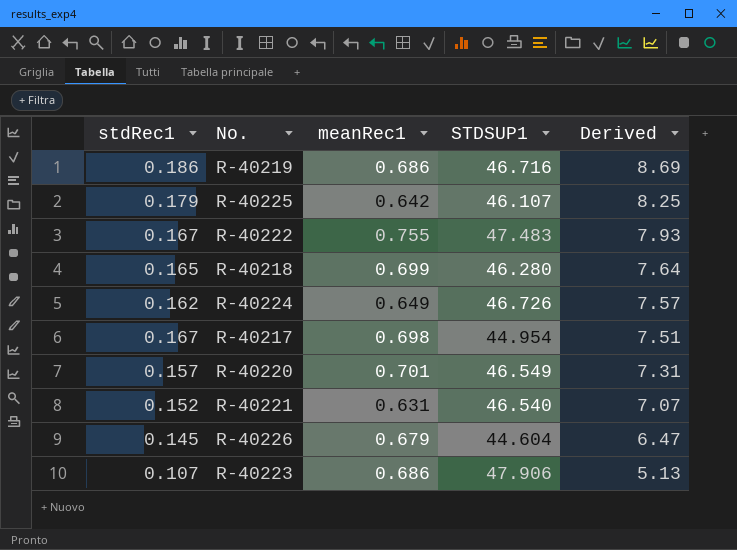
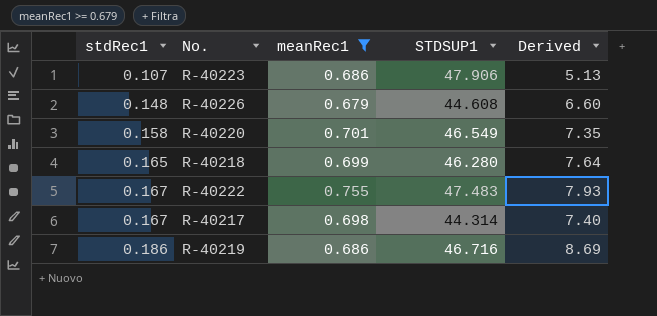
filter: none -> meanRec1 >= 0.679
row order: Derived descending -> stdRec1 ascending
R-40226 | stdRec1: 0.145 -> 0.148
R-40226 | STDSUP1: 44.604 -> 44.608
R-40226 | Derived: 6.47 -> 6.60
R-40220 | stdRec1: 0.157 -> 0.158
R-40220 | Derived: 7.31 -> 7.35
R-40217 | STDSUP1: 44.954 -> 44.314
R-40217 | Derived: 7.51 -> 7.40

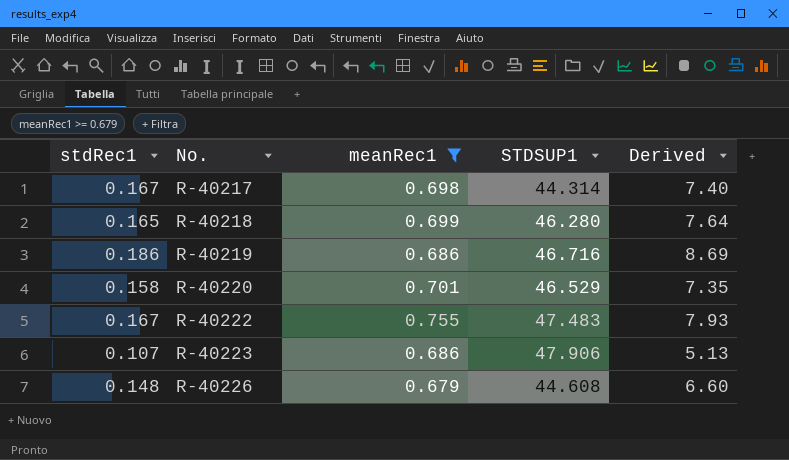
row order: stdRec1 ascending -> No. ascending
R-40220 | STDSUP1: 46.549 -> 46.529

